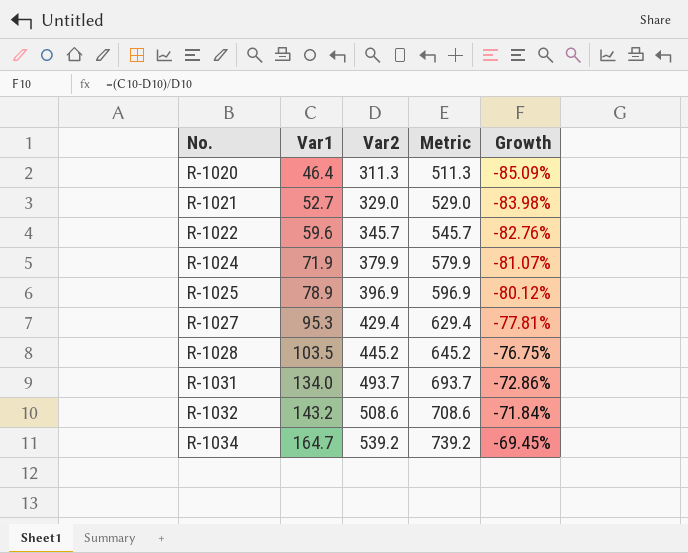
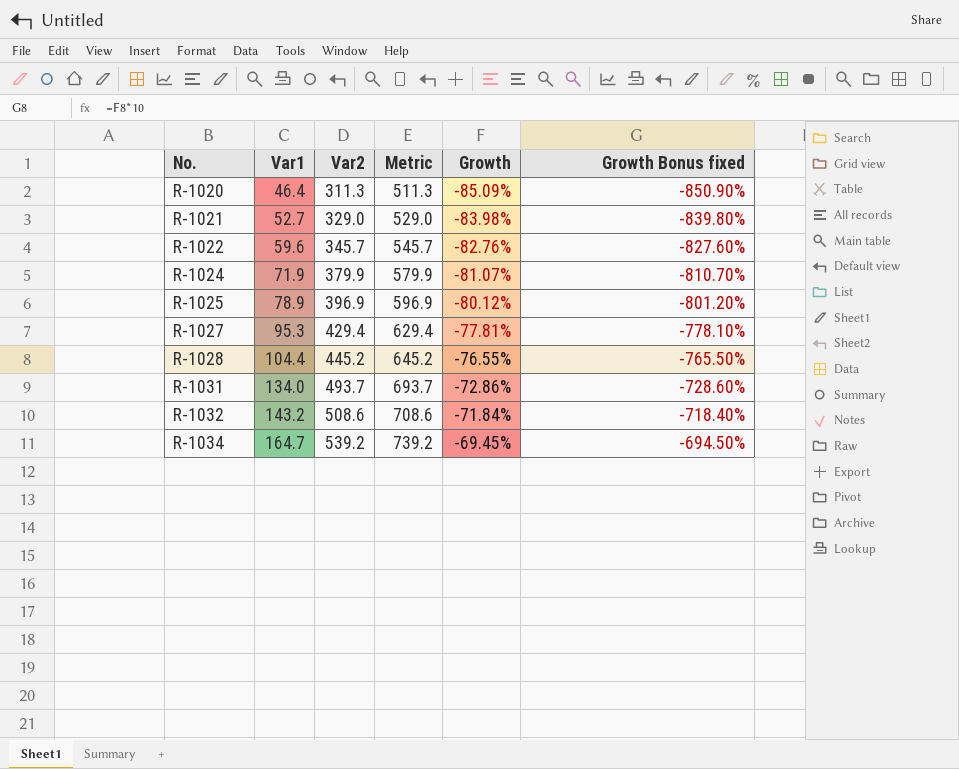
column Growth Bonus fixed | formula: none -> [Growth] * 10
R-1028 | Var1: 103.5 -> 104.4
R-1028 | Growth: -76.75% -> -76.55%

